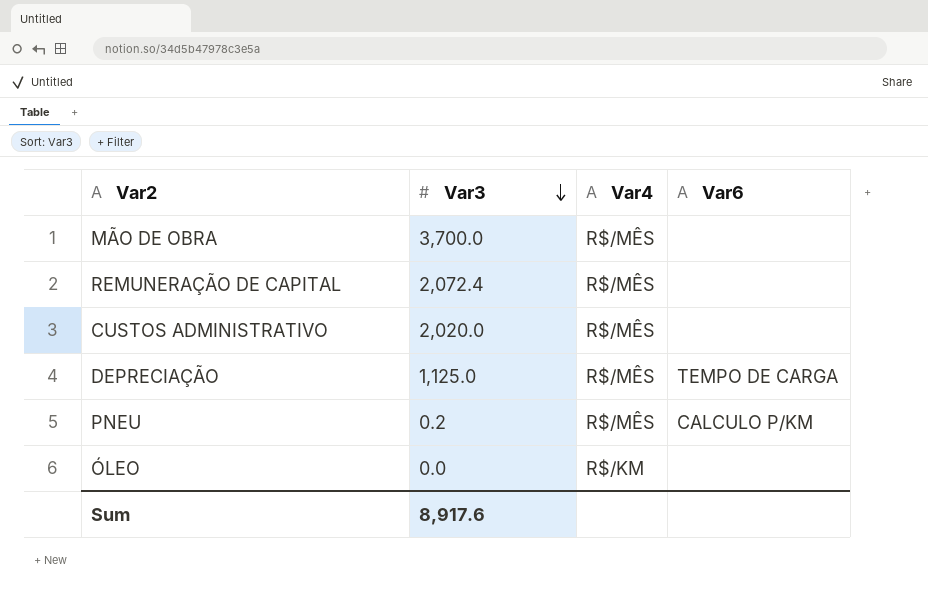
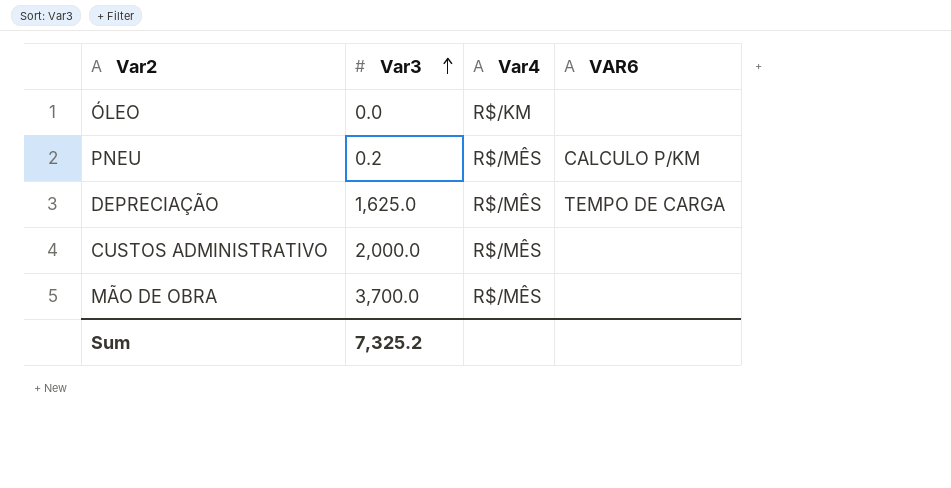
row order: Var3 descending -> Var3 ascending
column name: Var6 -> VAR6
row REMUNERAÇÃO DE CAPITAL: 2,072.4 | R$/MÊS | none -> none
DEPRECIAÇÃO | Var3: 1,125.0 -> 1,625.0
CUSTOS ADMINISTRATIVO | Var3: 2,020.0 -> 2,000.0
Sum | Var3: 8,917.6 -> 7,325.2

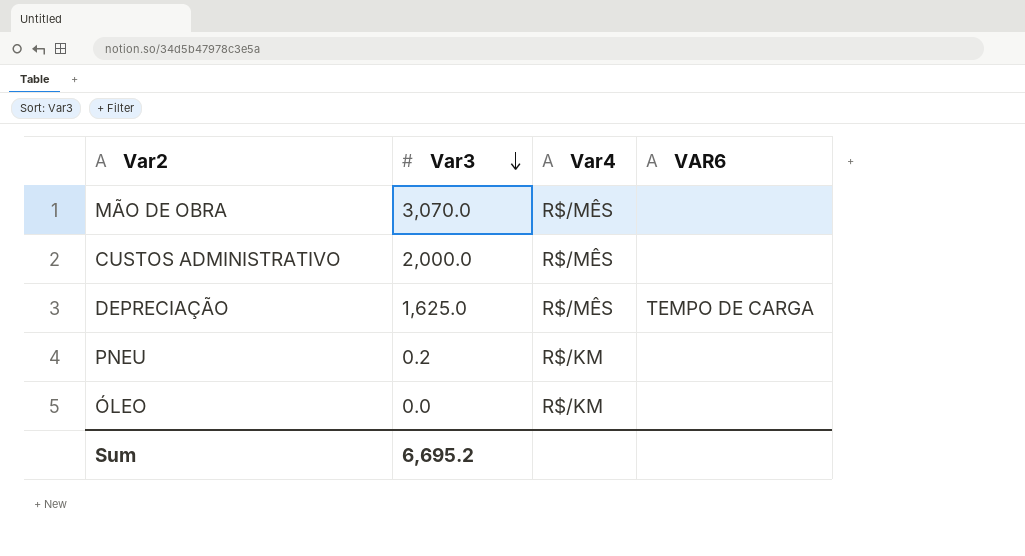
row order: Var3 ascending -> Var3 descending
MÃO DE OBRA | Var3: 3,700.0 -> 3,070.0
PNEU | Var4: R$/MÊS -> R$/KM
PNEU | VAR6: CALCULO P/KM -> none
Sum | Var3: 7,325.2 -> 6,695.2

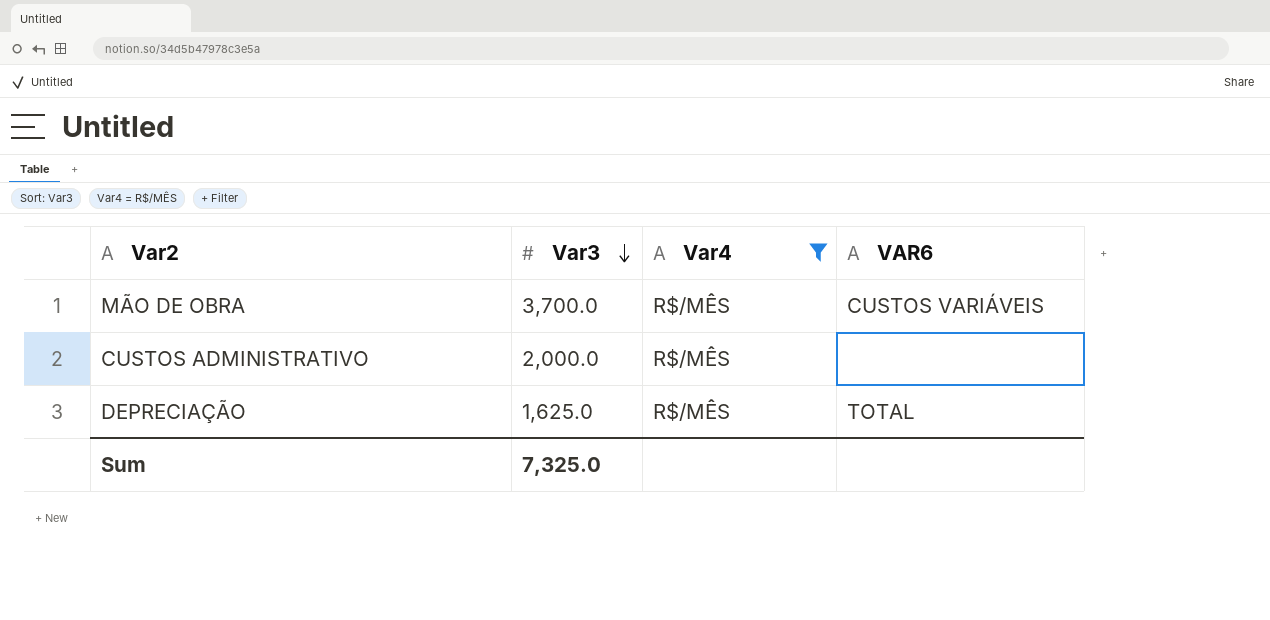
filter: none -> Var4 = R$/MÊS
MÃO DE OBRA | Var3: 3,070.0 -> 3,700.0
MÃO DE OBRA | VAR6: none -> CUSTOS VARIÁVEIS
DEPRECIAÇÃO | VAR6: TEMPO DE CARGA -> TOTAL
Sum | Var3: 6,695.2 -> 7,325.0

